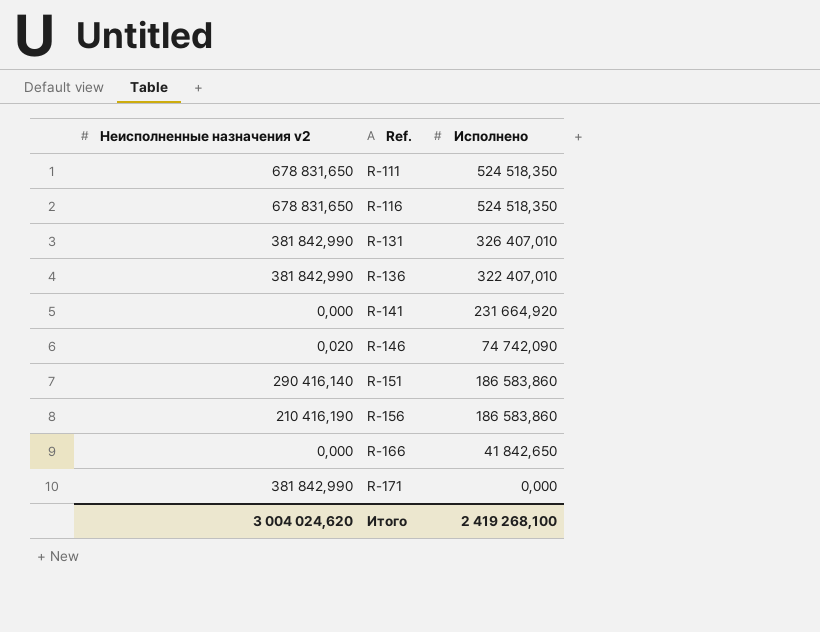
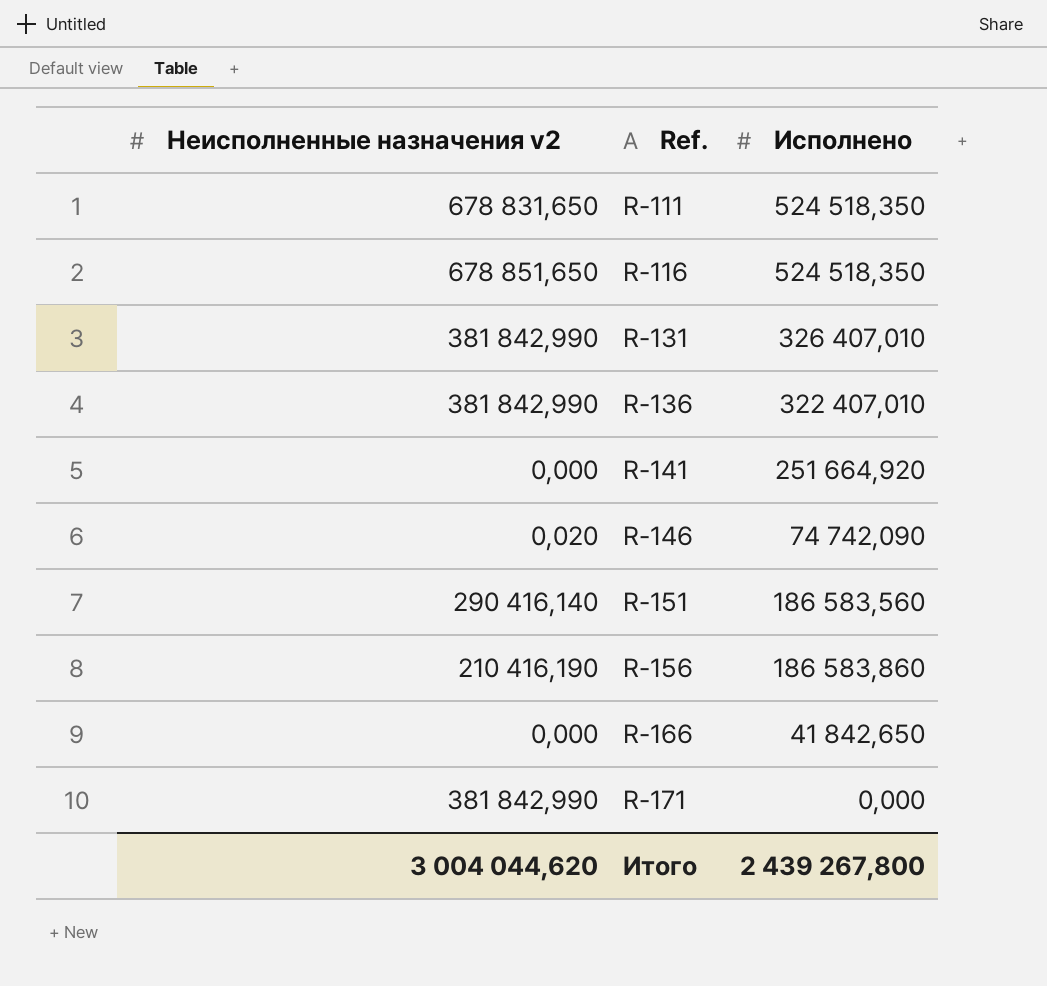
R-116 | Неисполненные назначения v2: 678 831,650 -> 678 851,650
R-141 | Исполнено: 231 664,920 -> 251 664,920
R-151 | Исполнено: 186 583,860 -> 186 583,560
Итого | Неисполненные назначения v2: 3 004 024,620 -> 3 004 044,620
Итого | Исполнено: 2 419 268,100 -> 2 439 267,800

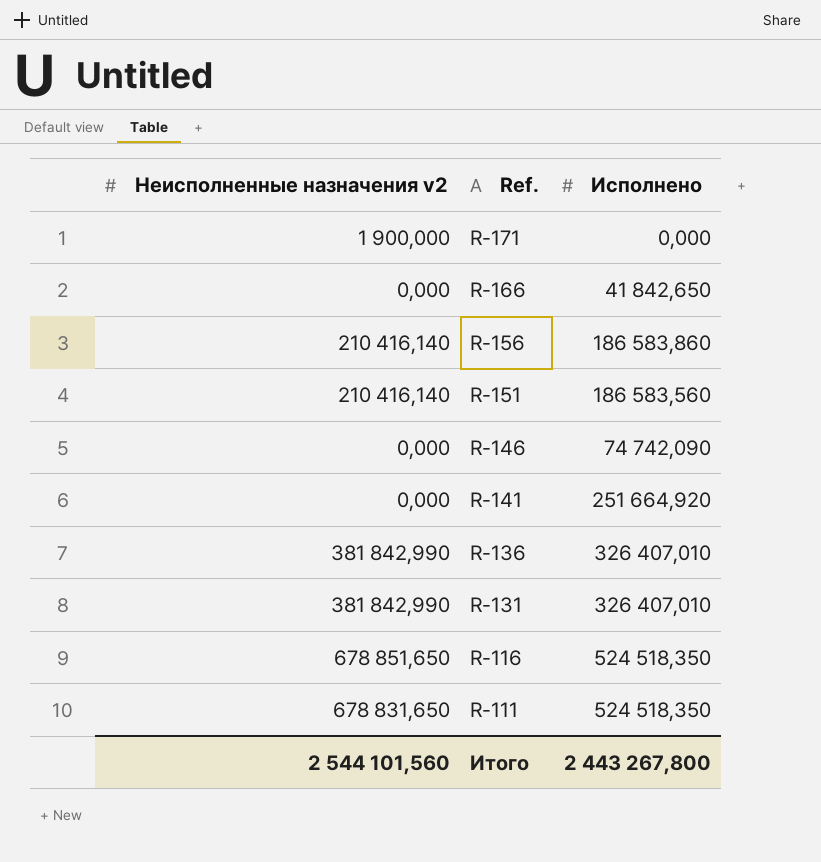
row order: Ref. ascending -> Ref. descending
R-171 | Неисполненные назначения v2: 381 842,990 -> 1 900,000
R-156 | Неисполненные назначения v2: 210 416,190 -> 210 416,140
R-151 | Неисполненные назначения v2: 290 416,140 -> 210 416,140
R-146 | Неисполненные назначения v2: 0,020 -> 0,000
R-136 | Исполнено: 322 407,010 -> 326 407,010
Итого | Неисполненные назначения v2: 3 004 044,620 -> 2 544 101,560
Итого | Исполнено: 2 439 267,800 -> 2 443 267,800

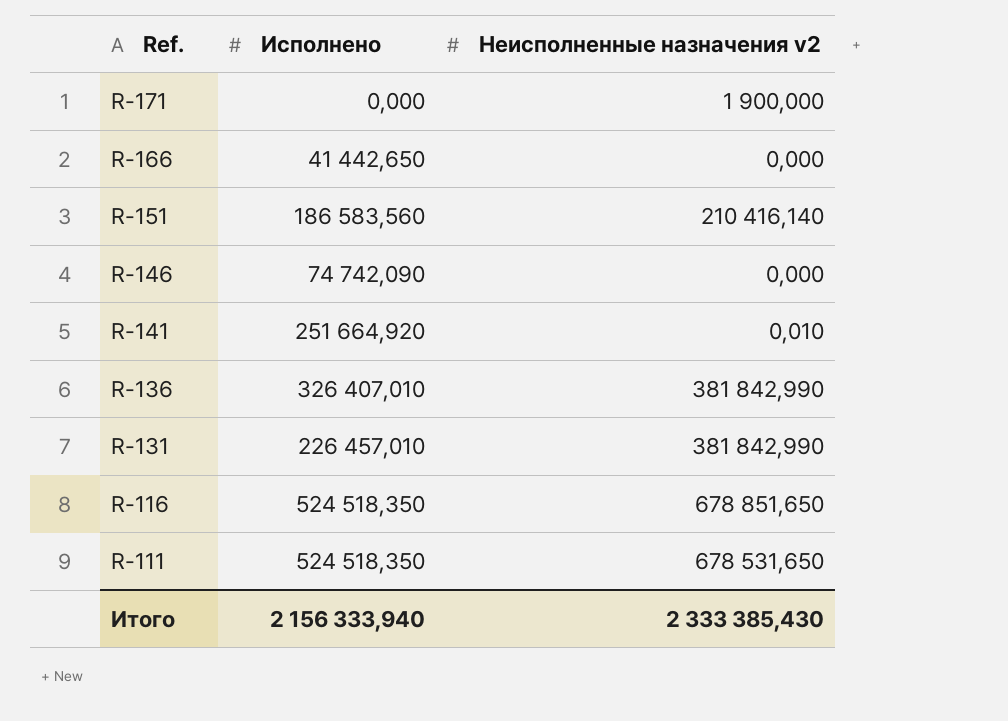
column Неисполненные назначения v2 | position: 1 -> 3
row R-156: 210 416,140 | 186 583,860 -> none
R-166 | Исполнено: 41 842,650 -> 41 442,650
R-141 | Неисполненные назначения v2: 0,000 -> 0,010
R-131 | Исполнено: 326 407,010 -> 226 457,010
R-111 | Неисполненные назначения v2: 678 831,650 -> 678 531,650
Итого | Исполнено: 2 443 267,800 -> 2 156 333,940
Итого | Неисполненные назначения v2: 2 544 101,560 -> 2 333 385,430

